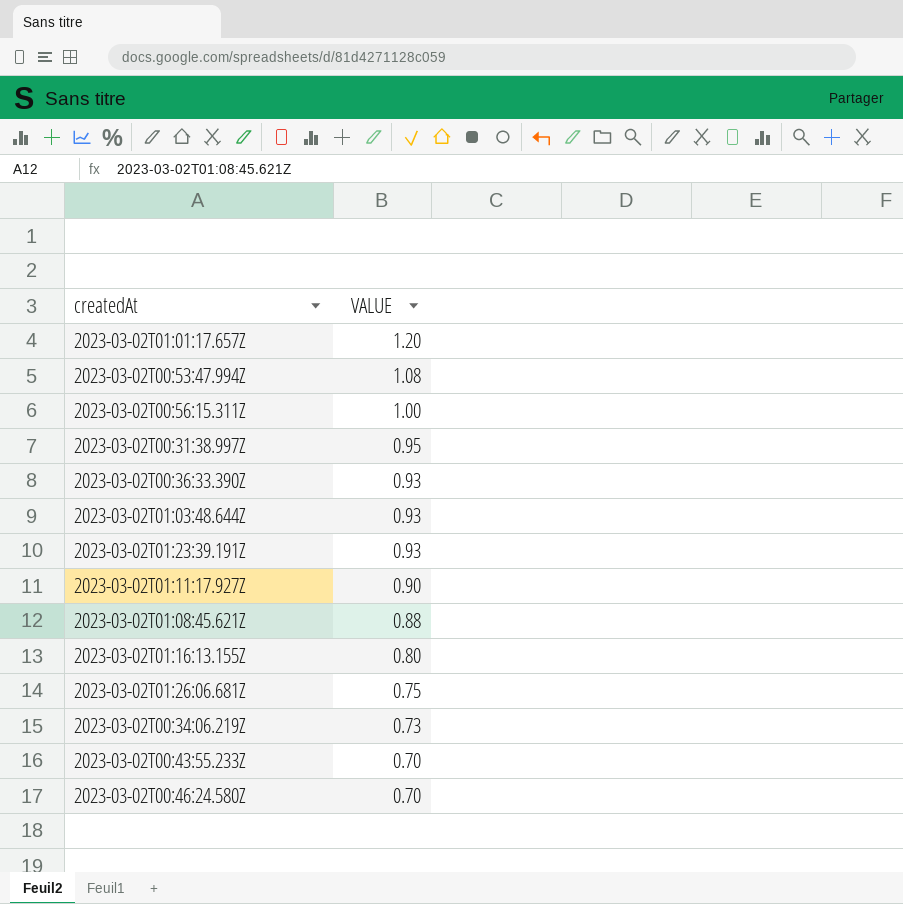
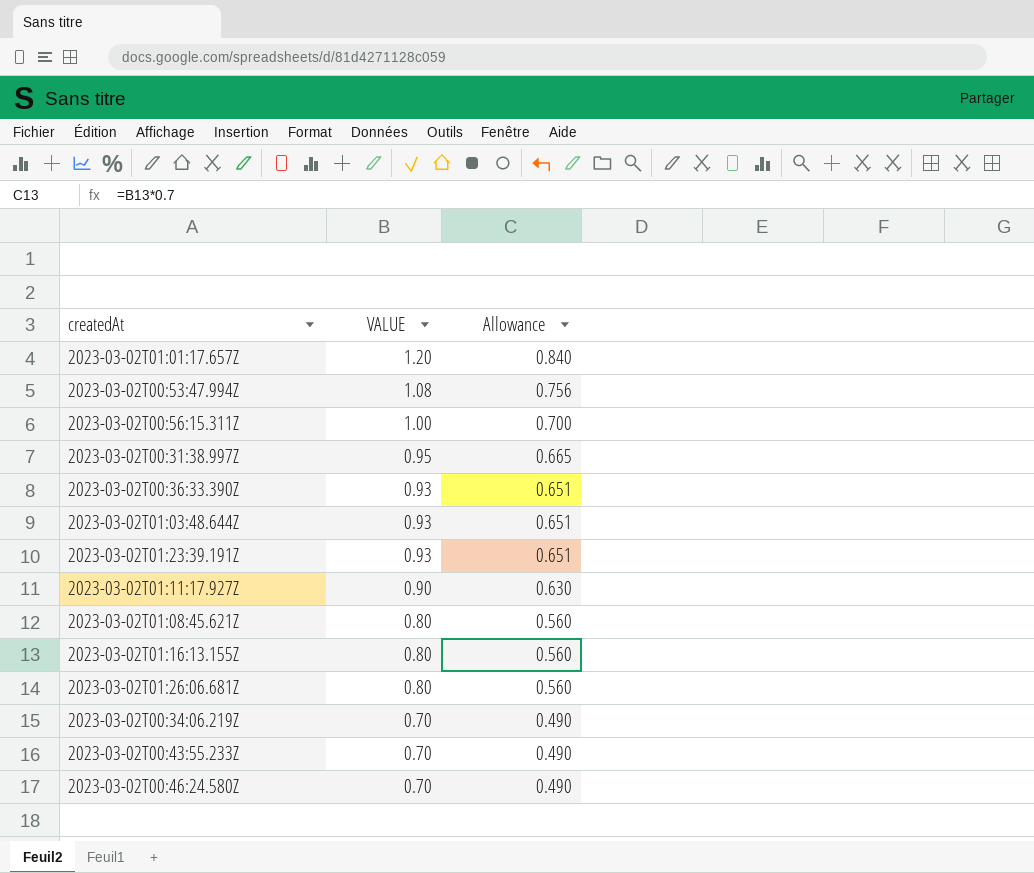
column Allowance | formula: none -> [VALUE] * 0.7
2023-03-02T01:08:45.621Z | VALUE: 0.88 -> 0.80
2023-03-02T01:26:06.681Z | VALUE: 0.75 -> 0.80
2023-03-02T00:34:06.219Z | VALUE: 0.73 -> 0.70

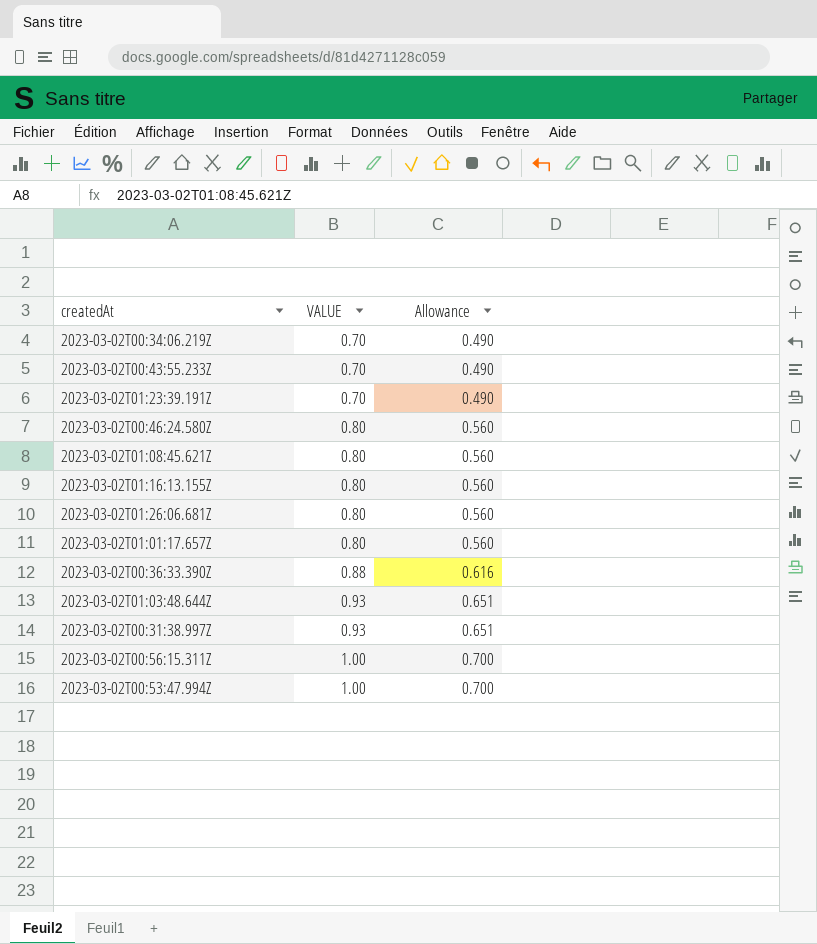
row order: VALUE descending -> VALUE ascending
row 2023-03-02T01:11:17.927Z: 0.90 | 0.630 -> none
2023-03-02T01:23:39.191Z | VALUE: 0.93 -> 0.70
2023-03-02T01:23:39.191Z | Allowance: 0.651 -> 0.490
2023-03-02T00:46:24.580Z | VALUE: 0.70 -> 0.80
2023-03-02T00:46:24.580Z | Allowance: 0.490 -> 0.560
2023-03-02T01:01:17.657Z | VALUE: 1.20 -> 0.80
2023-03-02T01:01:17.657Z | Allowance: 0.840 -> 0.560
2023-03-02T00:36:33.390Z | VALUE: 0.93 -> 0.88
2023-03-02T00:36:33.390Z | Allowance: 0.651 -> 0.616
2023-03-02T00:31:38.997Z | VALUE: 0.95 -> 0.93
2023-03-02T00:31:38.997Z | Allowance: 0.665 -> 0.651
2023-03-02T00:53:47.994Z | VALUE: 1.08 -> 1.00
2023-03-02T00:53:47.994Z | Allowance: 0.756 -> 0.700

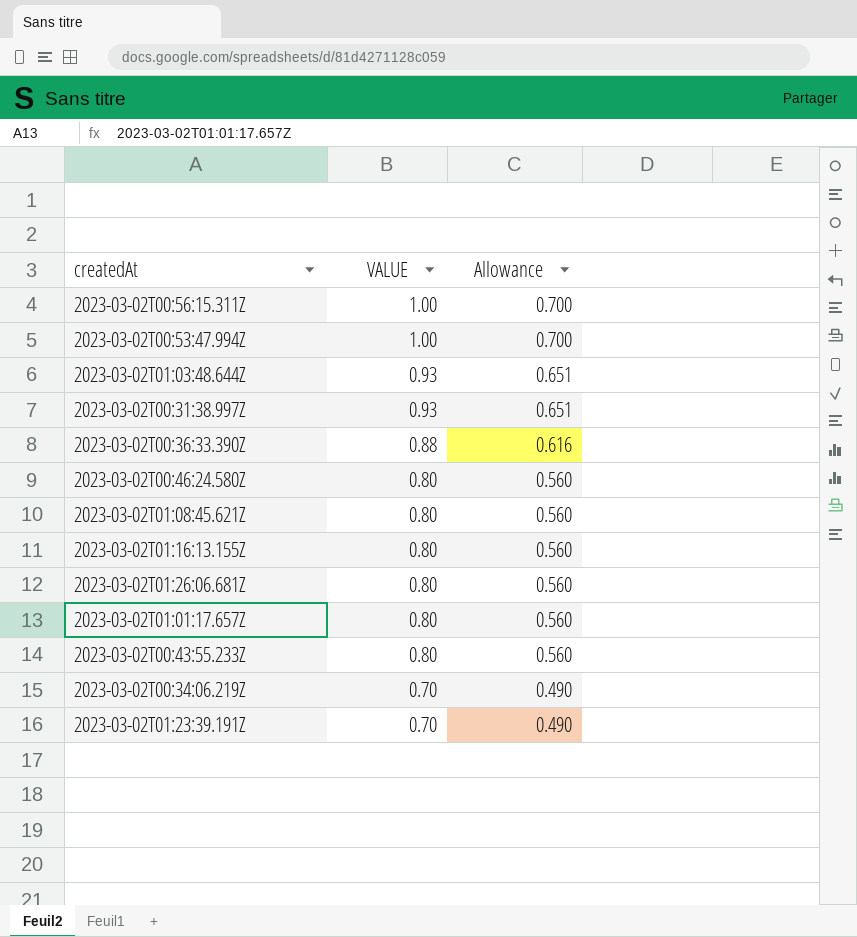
row order: VALUE ascending -> VALUE descending
2023-03-02T00:43:55.233Z | VALUE: 0.70 -> 0.80
2023-03-02T00:43:55.233Z | Allowance: 0.490 -> 0.560

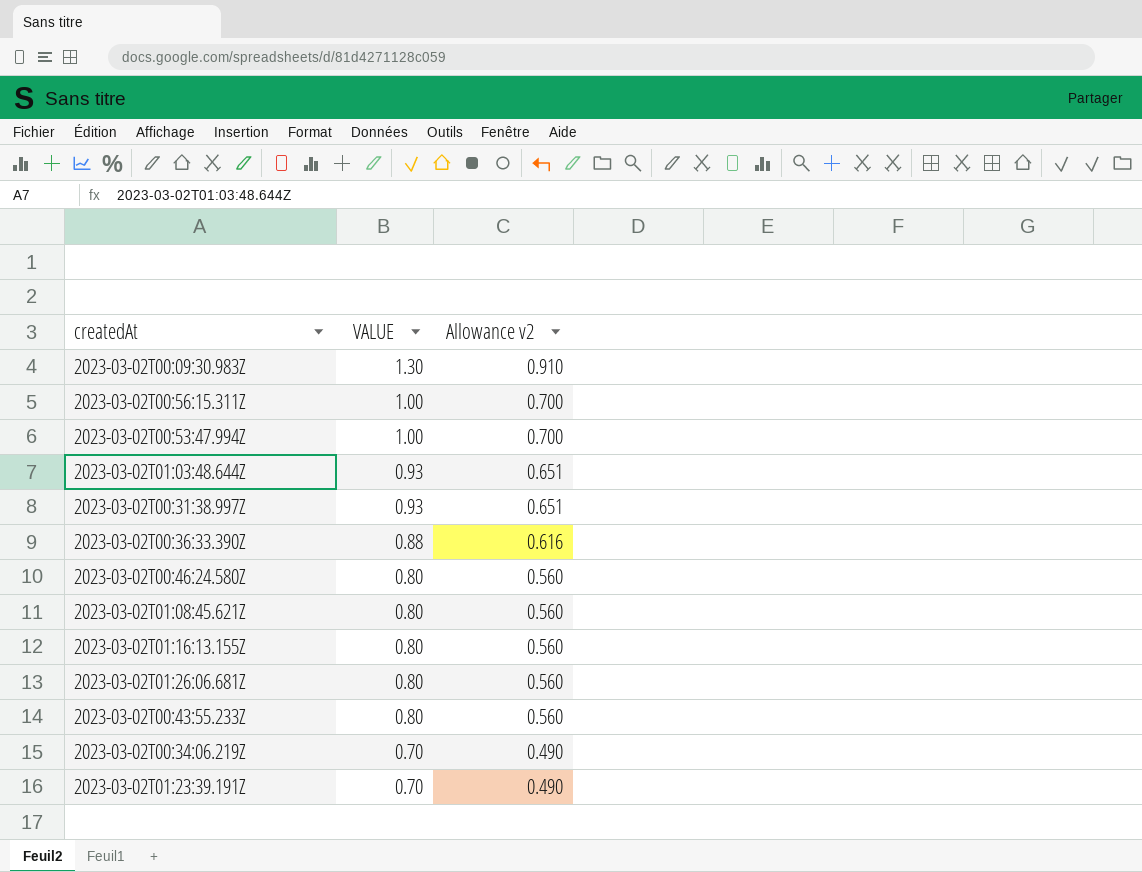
column name: Allowance -> Allowance v2
row 2023-03-02T01:01:17.657Z: 0.80 | 0.560 -> none
row 2023-03-02T00:09:30.983Z: none -> 1.30 | 0.910

